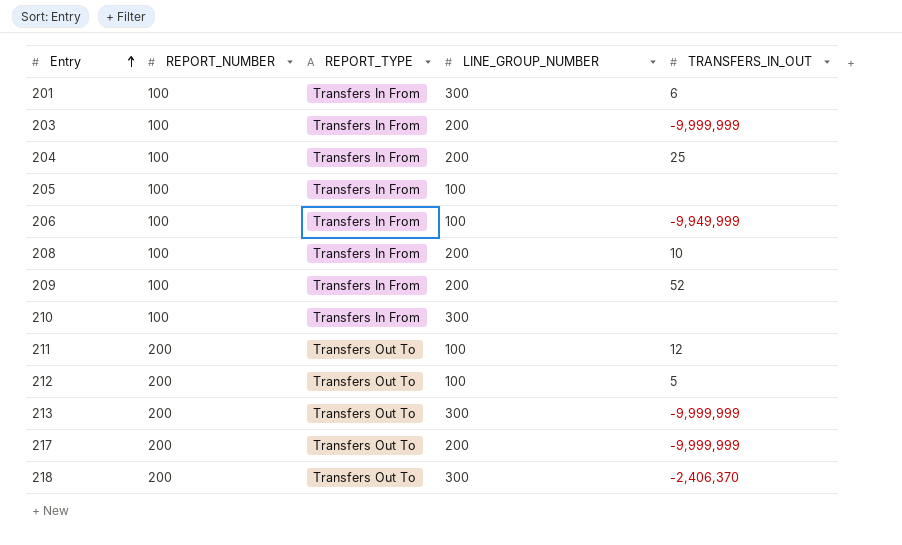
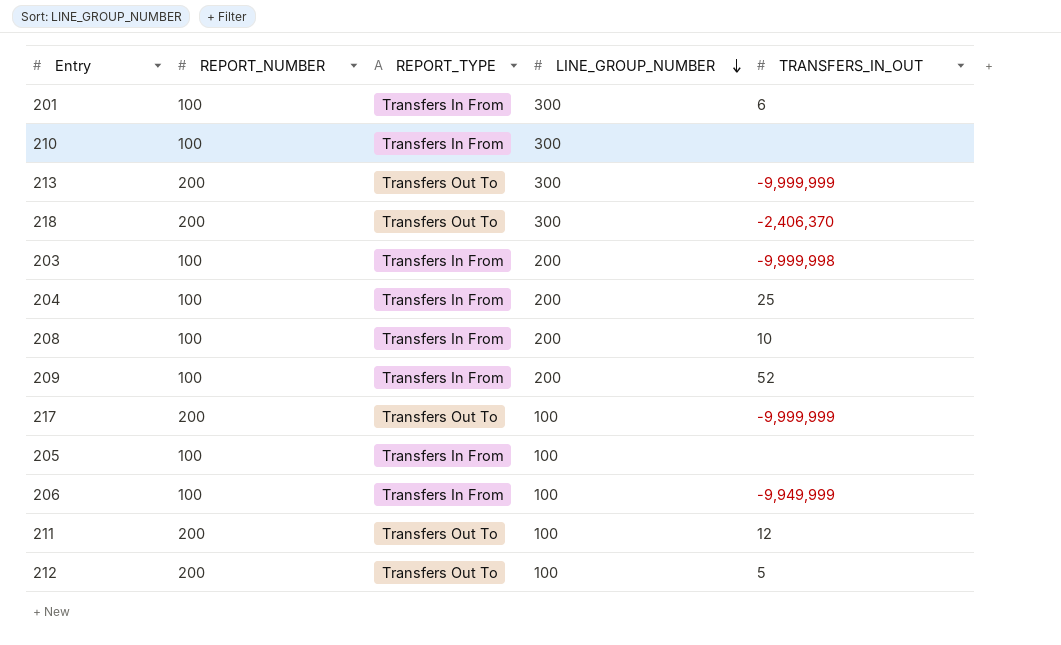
row order: Entry ascending -> LINE_GROUP_NUMBER descending
203 | TRANSFERS_IN_OUT: -9,999,999 -> -9,999,998
217 | LINE_GROUP_NUMBER: 200 -> 100

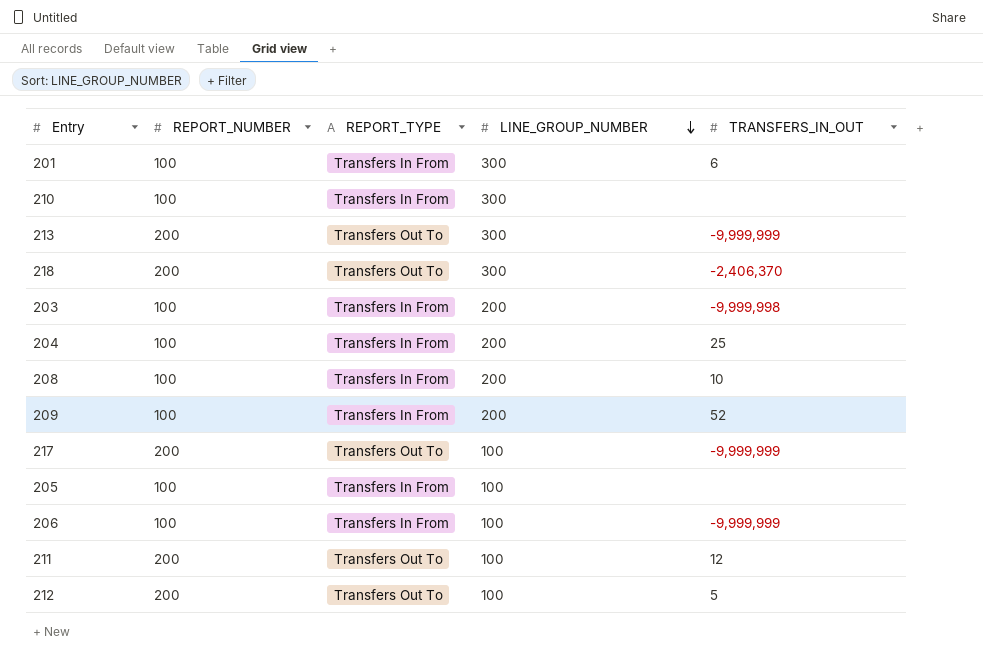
206 | TRANSFERS_IN_OUT: -9,949,999 -> -9,999,999

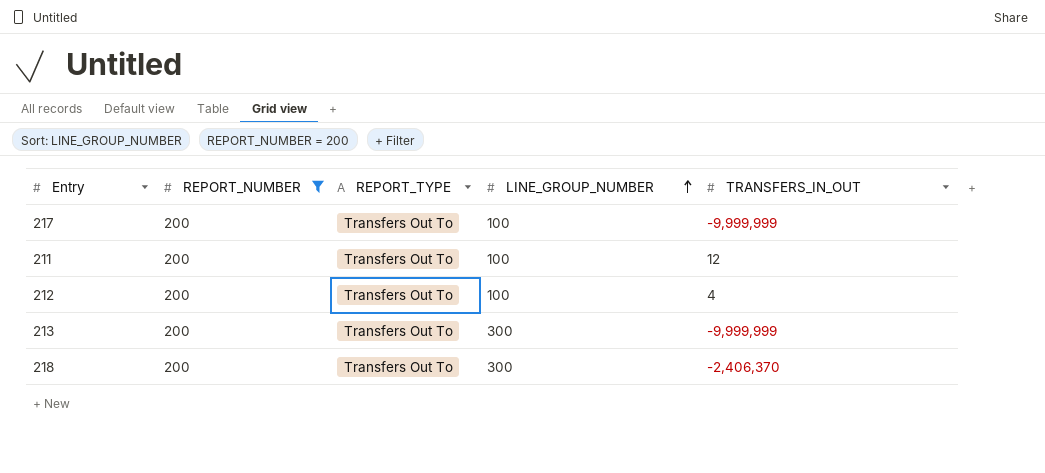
filter: none -> REPORT_NUMBER = 200
row order: LINE_GROUP_NUMBER descending -> LINE_GROUP_NUMBER ascending
212 | TRANSFERS_IN_OUT: 5 -> 4

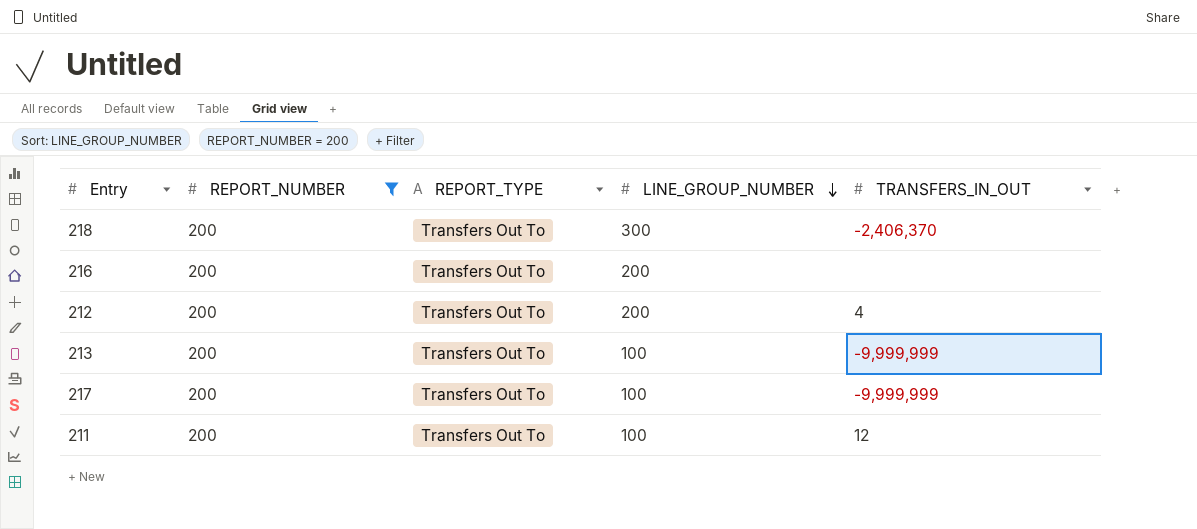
row order: LINE_GROUP_NUMBER ascending -> LINE_GROUP_NUMBER descending
row 216: none -> 200 | Transfers Out To | 200 | none
212 | LINE_GROUP_NUMBER: 100 -> 200
213 | LINE_GROUP_NUMBER: 300 -> 100

